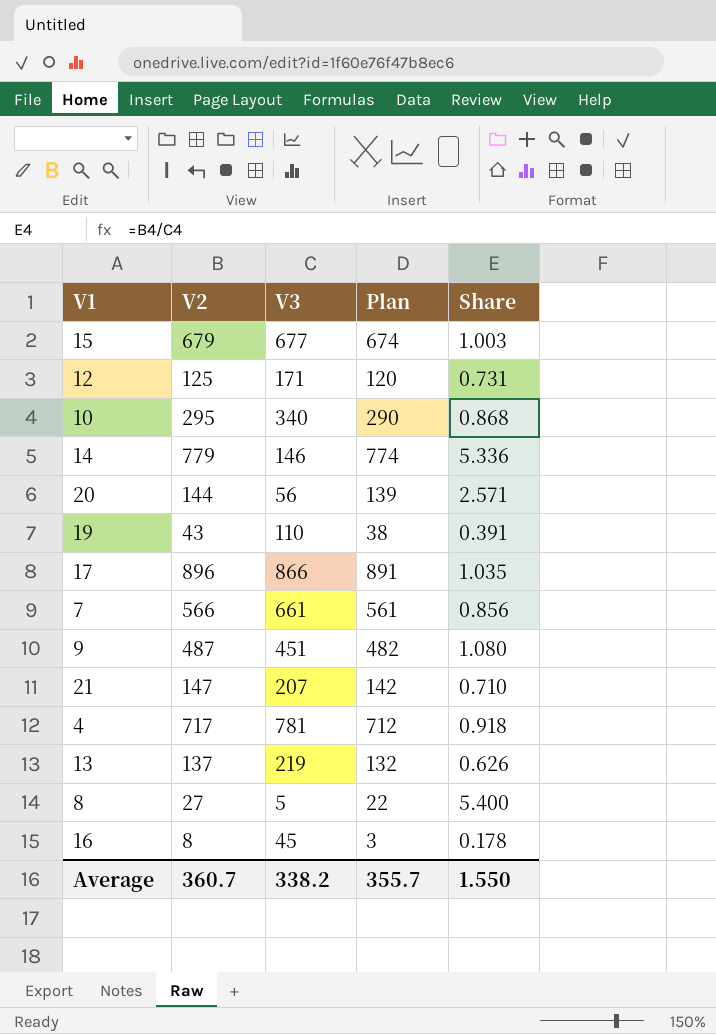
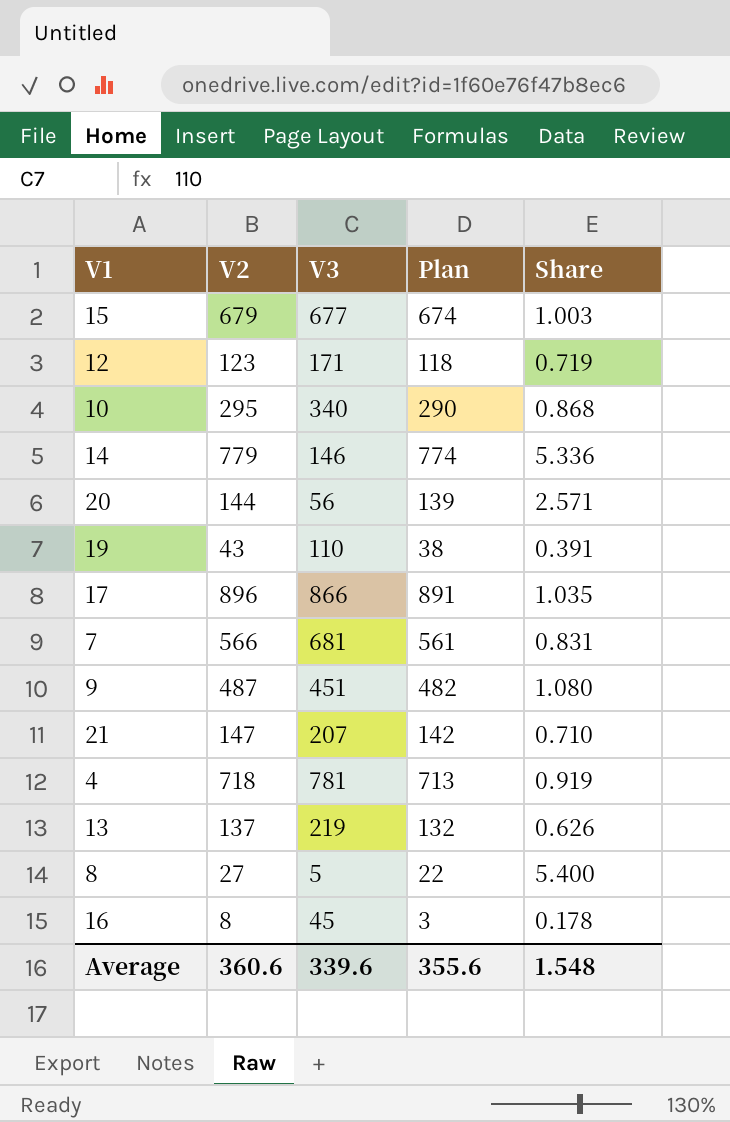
12 | V2: 125 -> 123
12 | Plan: 120 -> 118
12 | Share: 0.731 -> 0.719
7 | V3: 661 -> 681
7 | Share: 0.856 -> 0.831
4 | V2: 717 -> 718
4 | Plan: 712 -> 713
4 | Share: 0.918 -> 0.919
Average | V2: 360.7 -> 360.6
Average | V3: 338.2 -> 339.6
Average | Plan: 355.7 -> 355.6
Average | Share: 1.550 -> 1.548

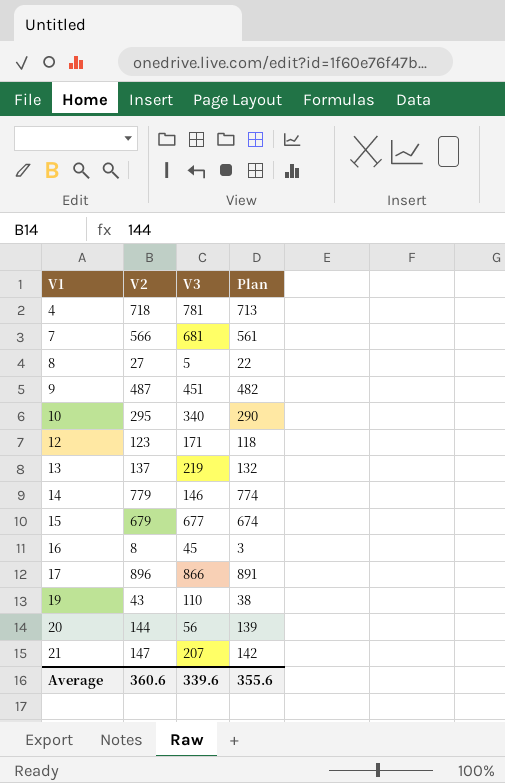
row order: none -> V1 ascending
column Share | formula: [V2] / [V3] -> none

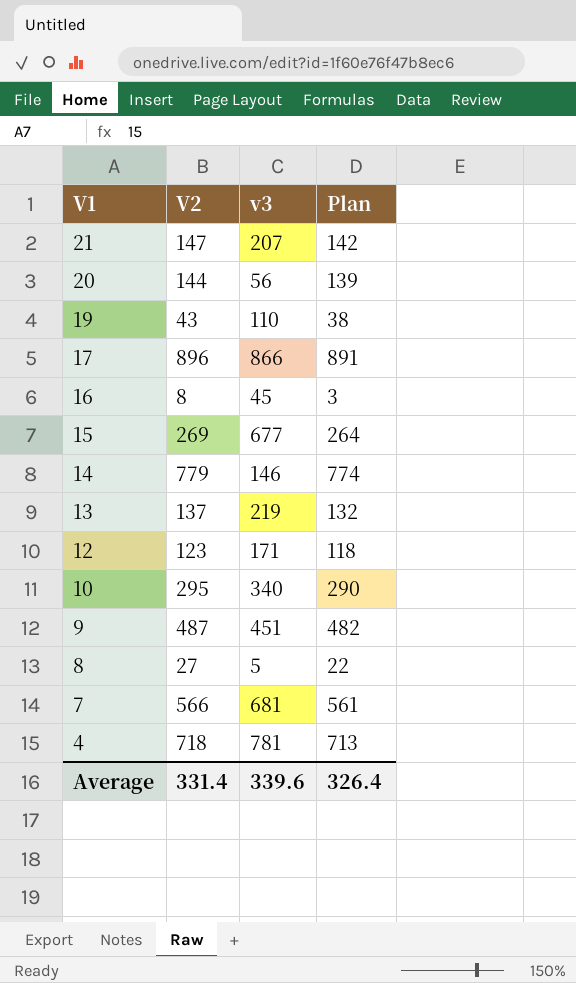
row order: V1 ascending -> V1 descending
column name: V3 -> v3
15 | V2: 679 -> 269
15 | Plan: 674 -> 264
Average | V2: 360.6 -> 331.4
Average | Plan: 355.6 -> 326.4

